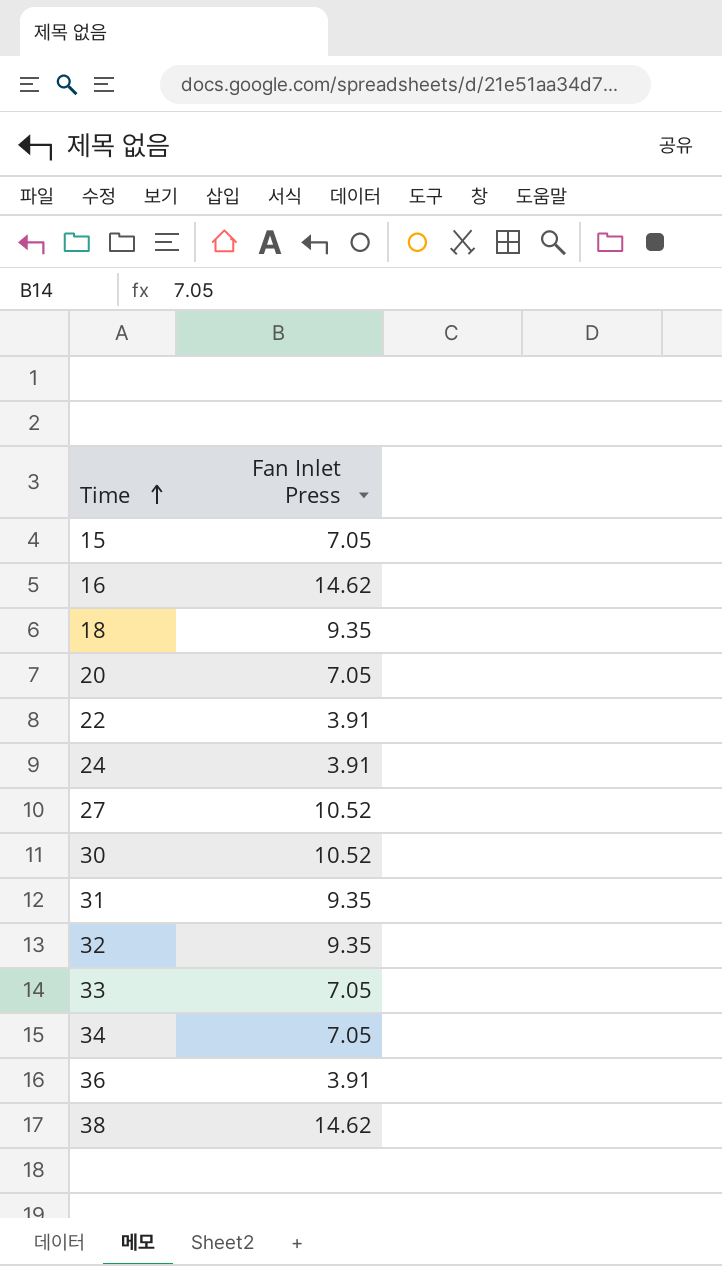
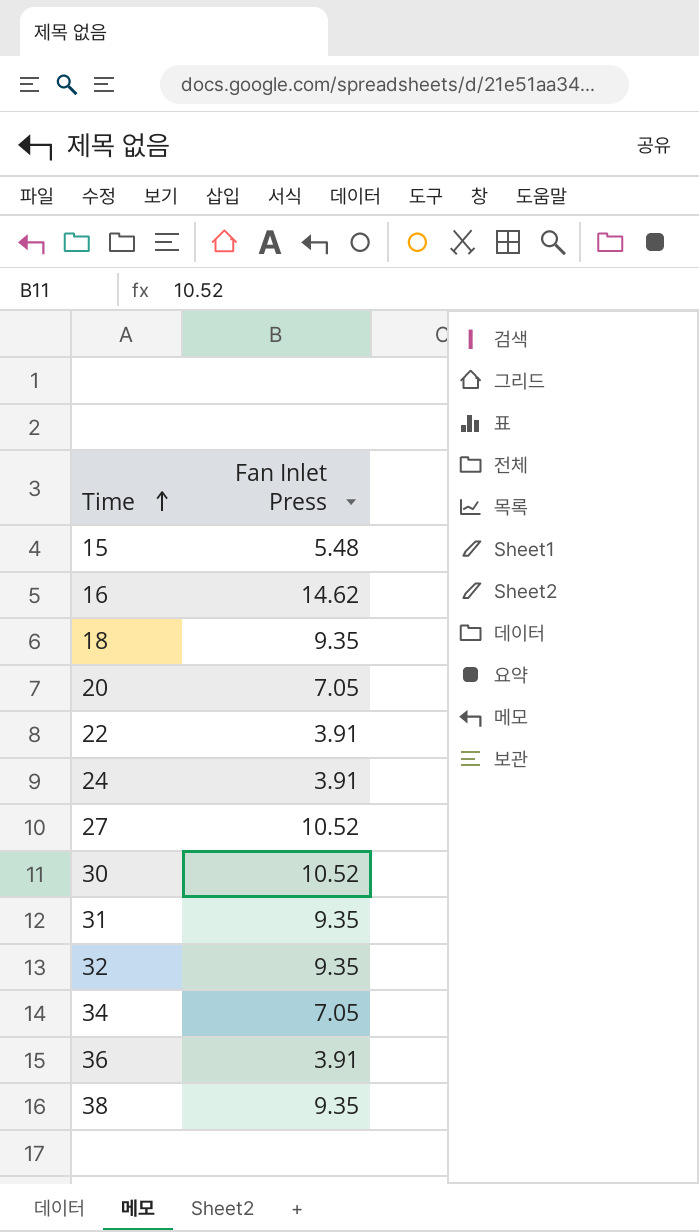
row 33: 7.05 -> none
15 | Fan Inlet Press: 7.05 -> 5.48
38 | Fan Inlet Press: 14.62 -> 9.35

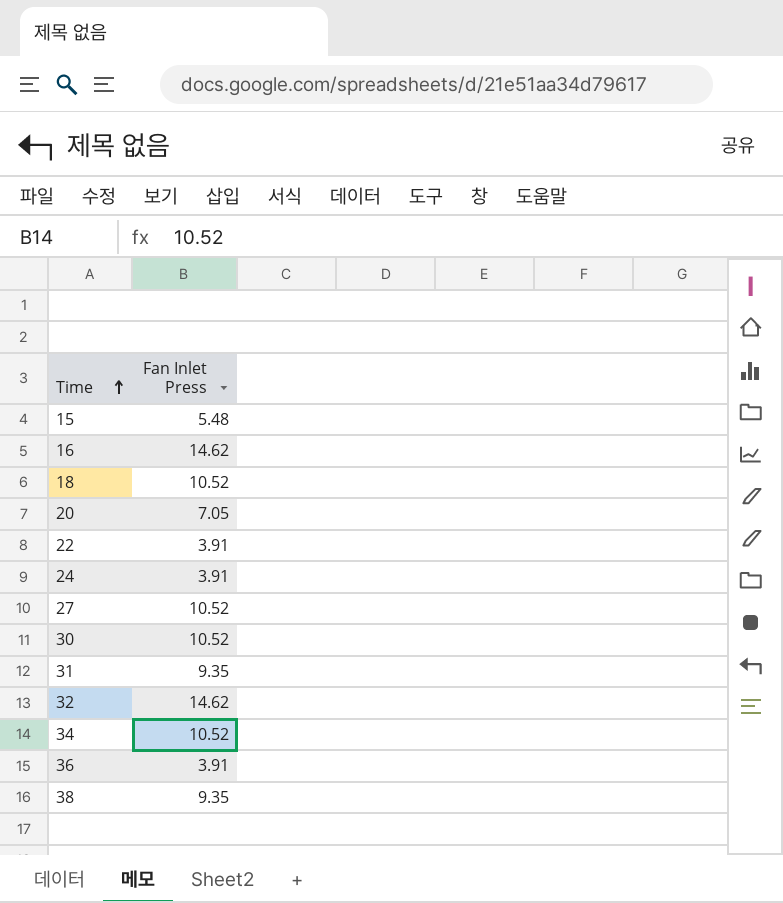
18 | Fan Inlet Press: 9.35 -> 10.52
32 | Fan Inlet Press: 9.35 -> 14.62
34 | Fan Inlet Press: 7.05 -> 10.52

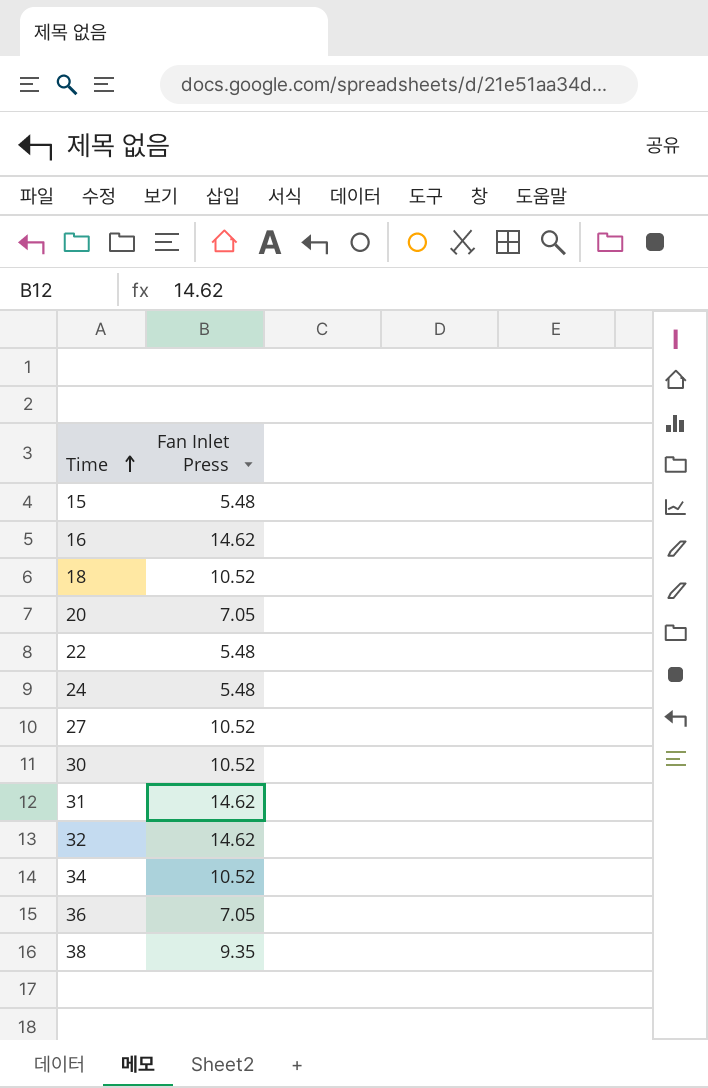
22 | Fan Inlet Press: 3.91 -> 5.48
24 | Fan Inlet Press: 3.91 -> 5.48
31 | Fan Inlet Press: 9.35 -> 14.62
36 | Fan Inlet Press: 3.91 -> 7.05

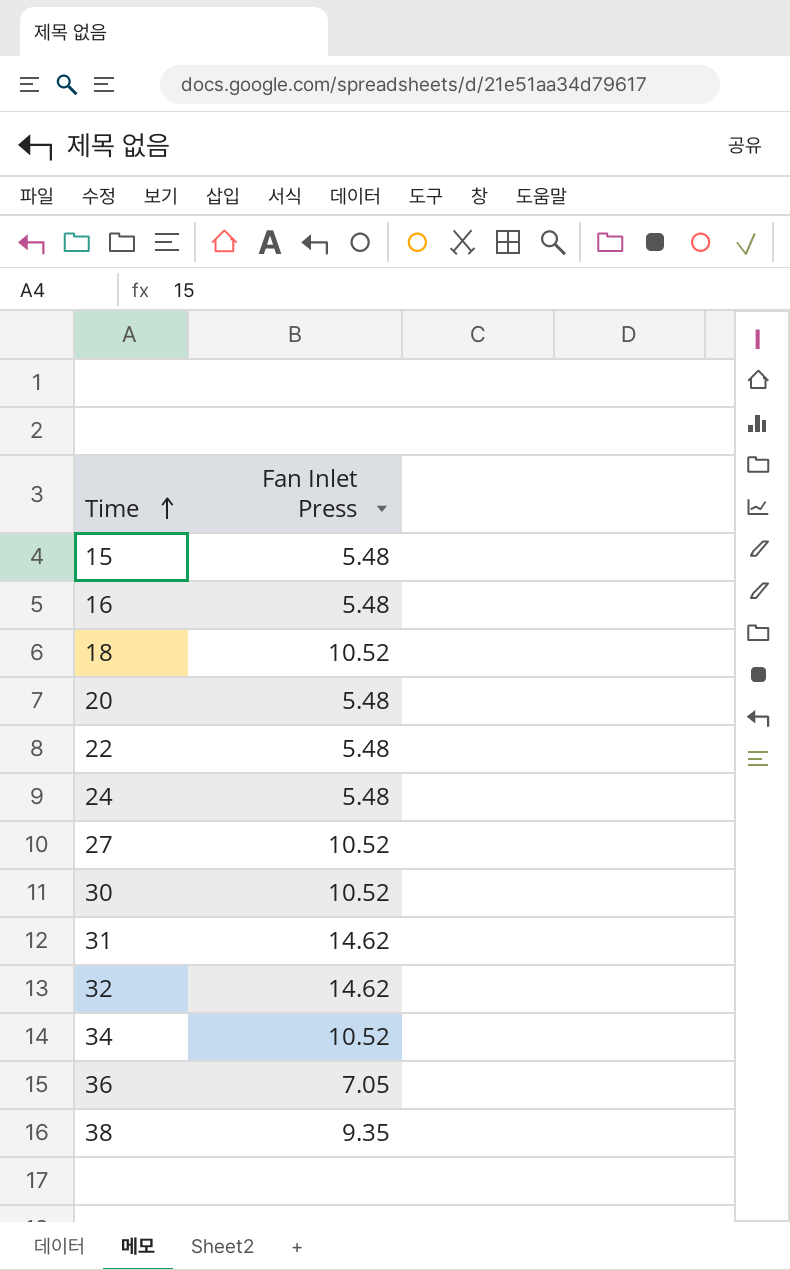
16 | Fan Inlet Press: 14.62 -> 5.48
20 | Fan Inlet Press: 7.05 -> 5.48

